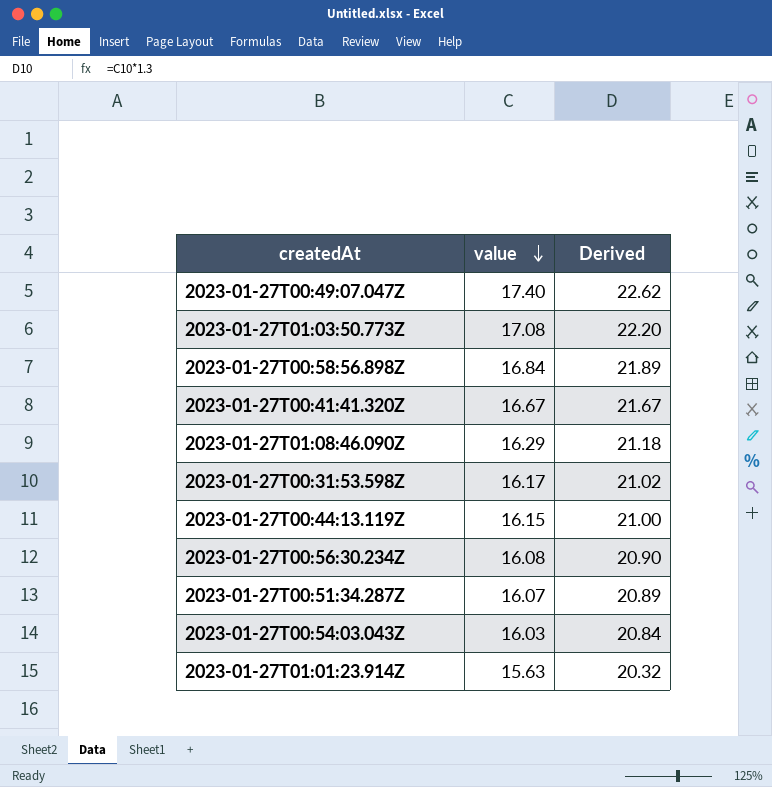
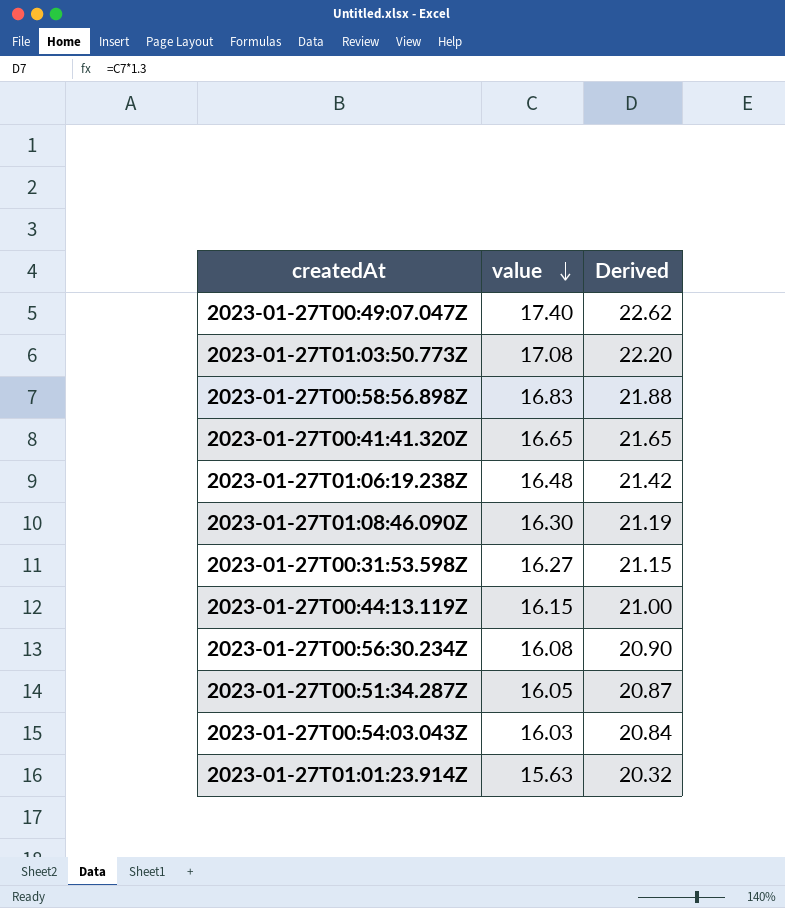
2023-01-27T00:58:56.898Z | value: 16.84 -> 16.83
2023-01-27T00:58:56.898Z | Derived: 21.89 -> 21.88
2023-01-27T00:41:41.320Z | value: 16.67 -> 16.65
2023-01-27T00:41:41.320Z | Derived: 21.67 -> 21.65
row 2023-01-27T01:06:19.238Z: none -> 16.48 | 21.42
2023-01-27T01:08:46.090Z | value: 16.29 -> 16.30
2023-01-27T01:08:46.090Z | Derived: 21.18 -> 21.19
2023-01-27T00:31:53.598Z | value: 16.17 -> 16.27
2023-01-27T00:31:53.598Z | Derived: 21.02 -> 21.15
2023-01-27T00:51:34.287Z | value: 16.07 -> 16.05
2023-01-27T00:51:34.287Z | Derived: 20.89 -> 20.87

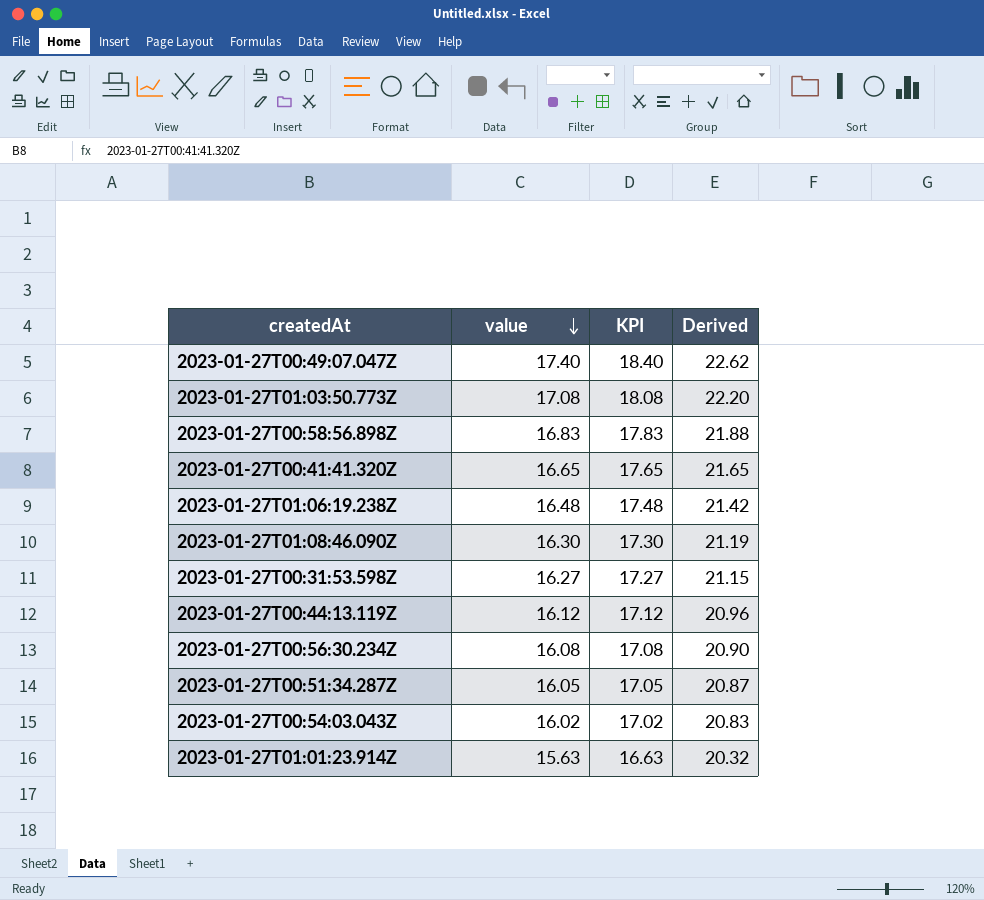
column KPI | formula: none -> [value] + 1
2023-01-27T00:44:13.119Z | value: 16.15 -> 16.12
2023-01-27T00:44:13.119Z | Derived: 21.00 -> 20.96
2023-01-27T00:54:03.043Z | value: 16.03 -> 16.02
2023-01-27T00:54:03.043Z | Derived: 20.84 -> 20.83

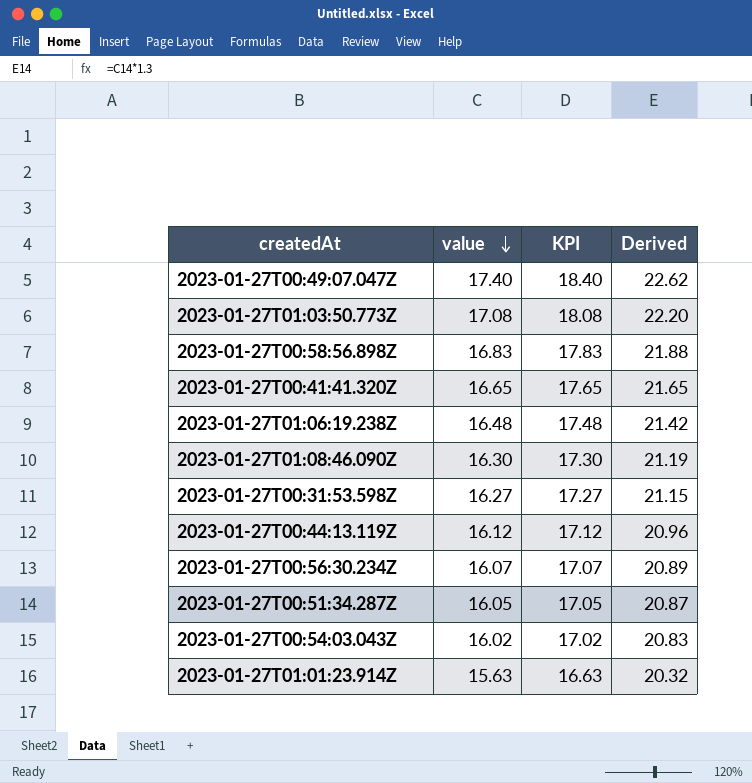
2023-01-27T00:56:30.234Z | value: 16.08 -> 16.07
2023-01-27T00:56:30.234Z | KPI: 17.08 -> 17.07
2023-01-27T00:56:30.234Z | Derived: 20.90 -> 20.89

